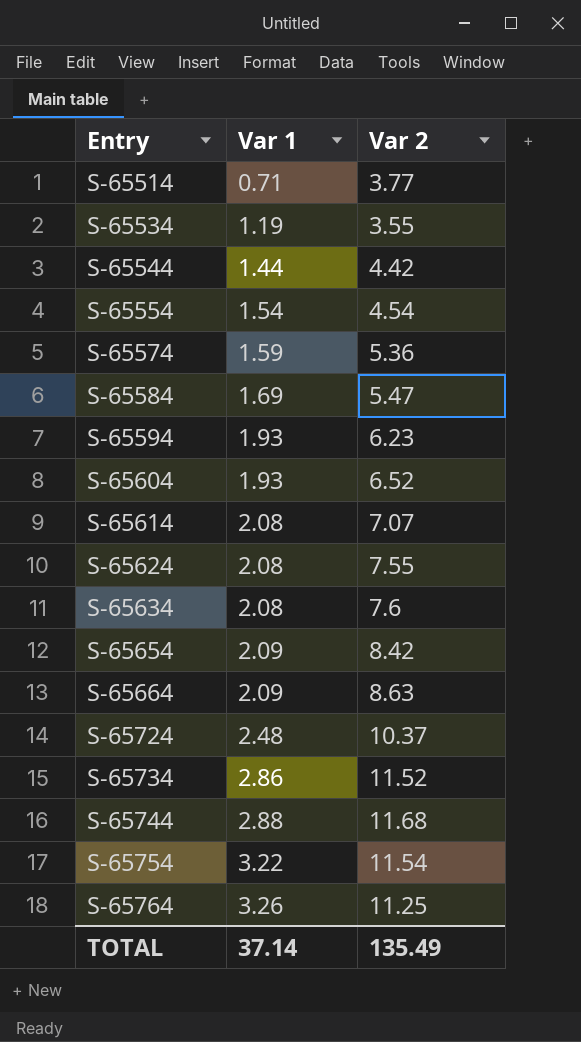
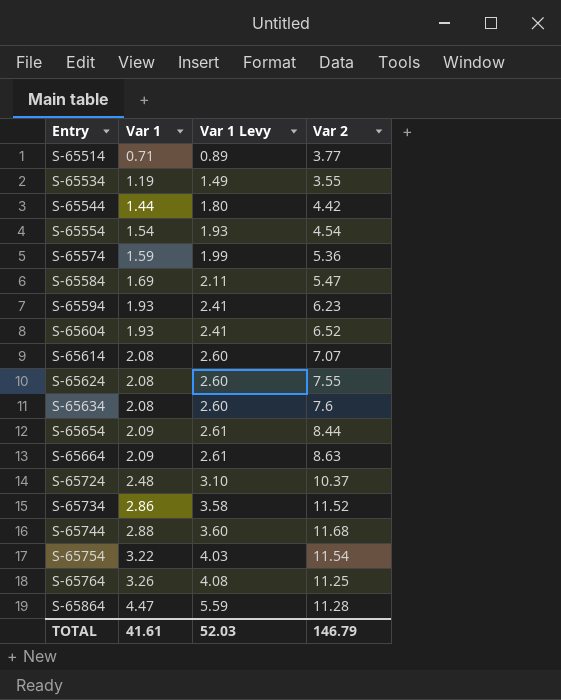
column Var 1 Levy | formula: none -> [Var 1] * 1.25
S-65654 | Var 2: 8.42 -> 8.44
row S-65864: none -> 4.47 | 5.59 | 11.28
TOTAL | Var 1: 37.14 -> 41.61
TOTAL | Var 2: 135.49 -> 146.79

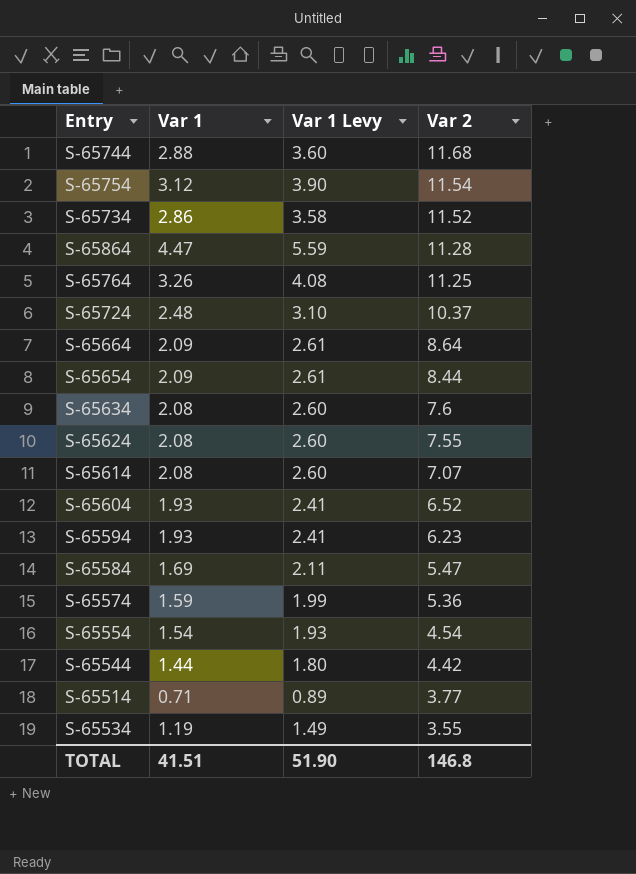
row order: Entry ascending -> Var 2 descending
S-65754 | Var 1: 3.22 -> 3.12
S-65754 | Var 1 Levy: 4.03 -> 3.90
S-65664 | Var 2: 8.63 -> 8.64
TOTAL | Var 1: 41.61 -> 41.51
TOTAL | Var 1 Levy: 52.03 -> 51.90
TOTAL | Var 2: 146.79 -> 146.8

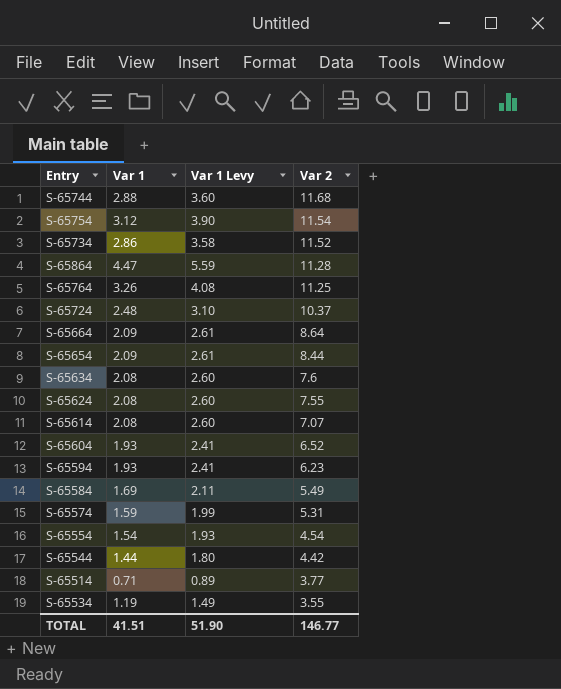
S-65584 | Var 2: 5.47 -> 5.49
S-65574 | Var 2: 5.36 -> 5.31
TOTAL | Var 2: 146.8 -> 146.77

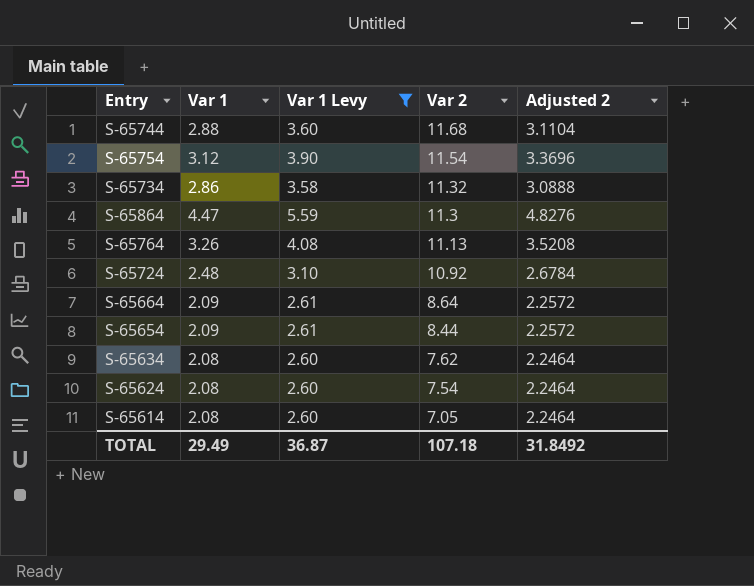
filter: none -> Var 1 Levy >= 2.60
column Adjusted 2 | formula: none -> [Var 1] * 1.08
S-65734 | Var 2: 11.52 -> 11.32
S-65864 | Var 2: 11.28 -> 11.3
S-65764 | Var 2: 11.25 -> 11.13
S-65724 | Var 2: 10.37 -> 10.92
S-65634 | Var 2: 7.6 -> 7.62
S-65624 | Var 2: 7.55 -> 7.54
S-65614 | Var 2: 7.07 -> 7.05
TOTAL | Var 1: 41.51 -> 29.49
TOTAL | Var 1 Levy: 51.90 -> 36.87
TOTAL | Var 2: 146.77 -> 107.18

